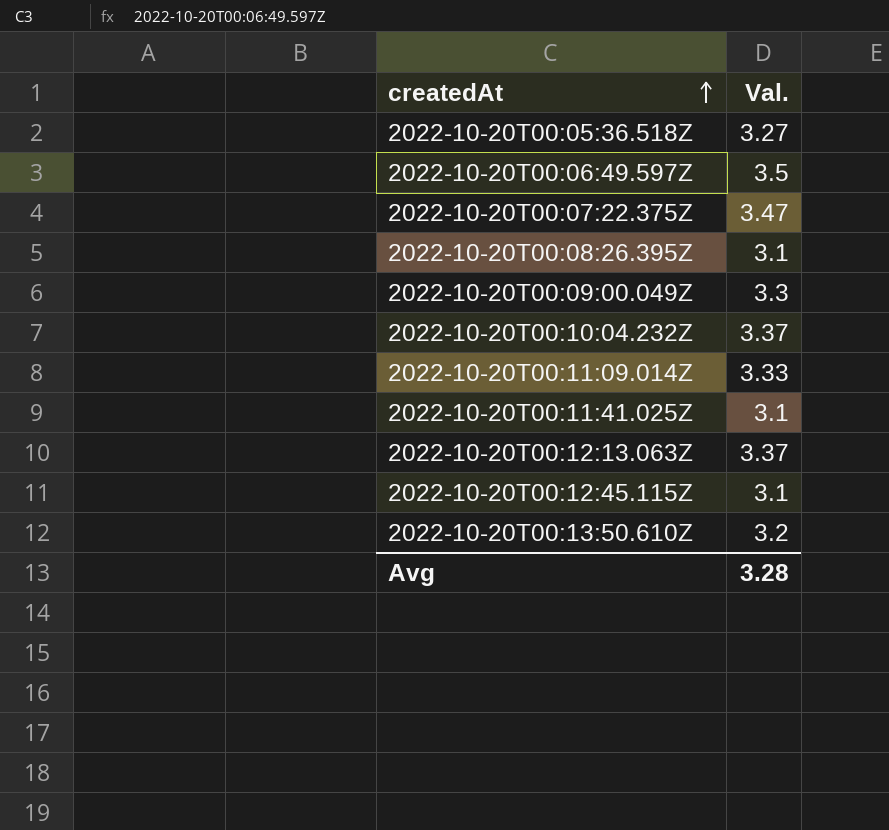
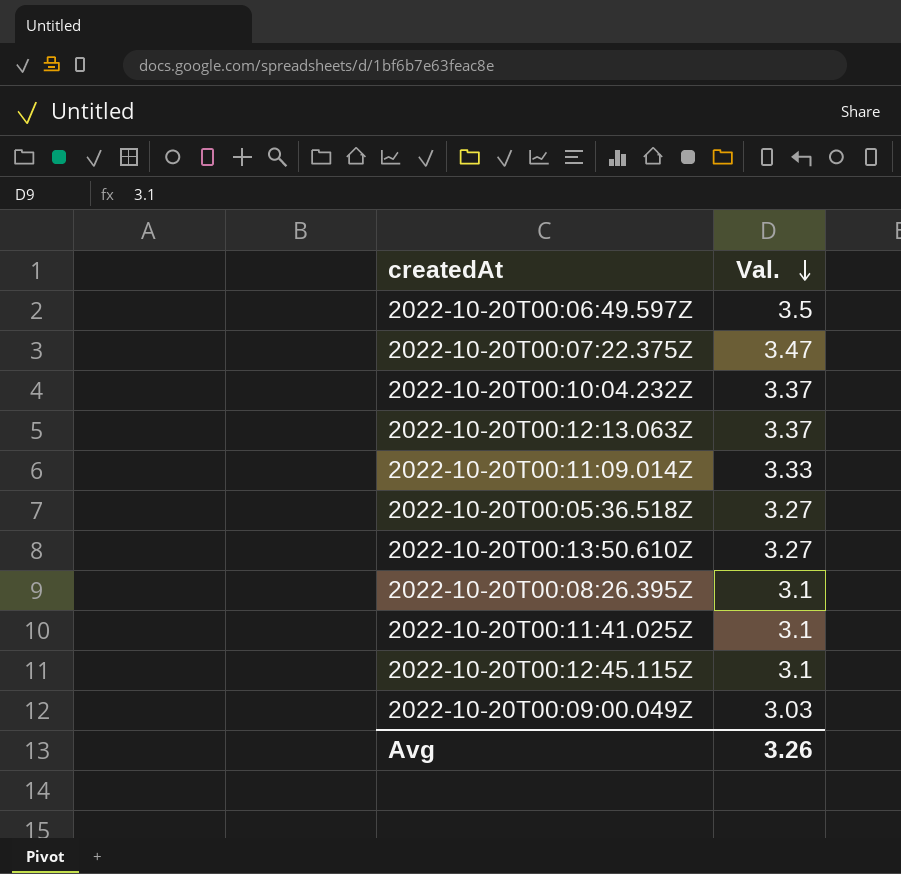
row order: createdAt ascending -> Val. descending
2022-10-20T00:13:50.610Z | Val.: 3.2 -> 3.27
2022-10-20T00:09:00.049Z | Val.: 3.3 -> 3.03
Avg | Val.: 3.28 -> 3.26

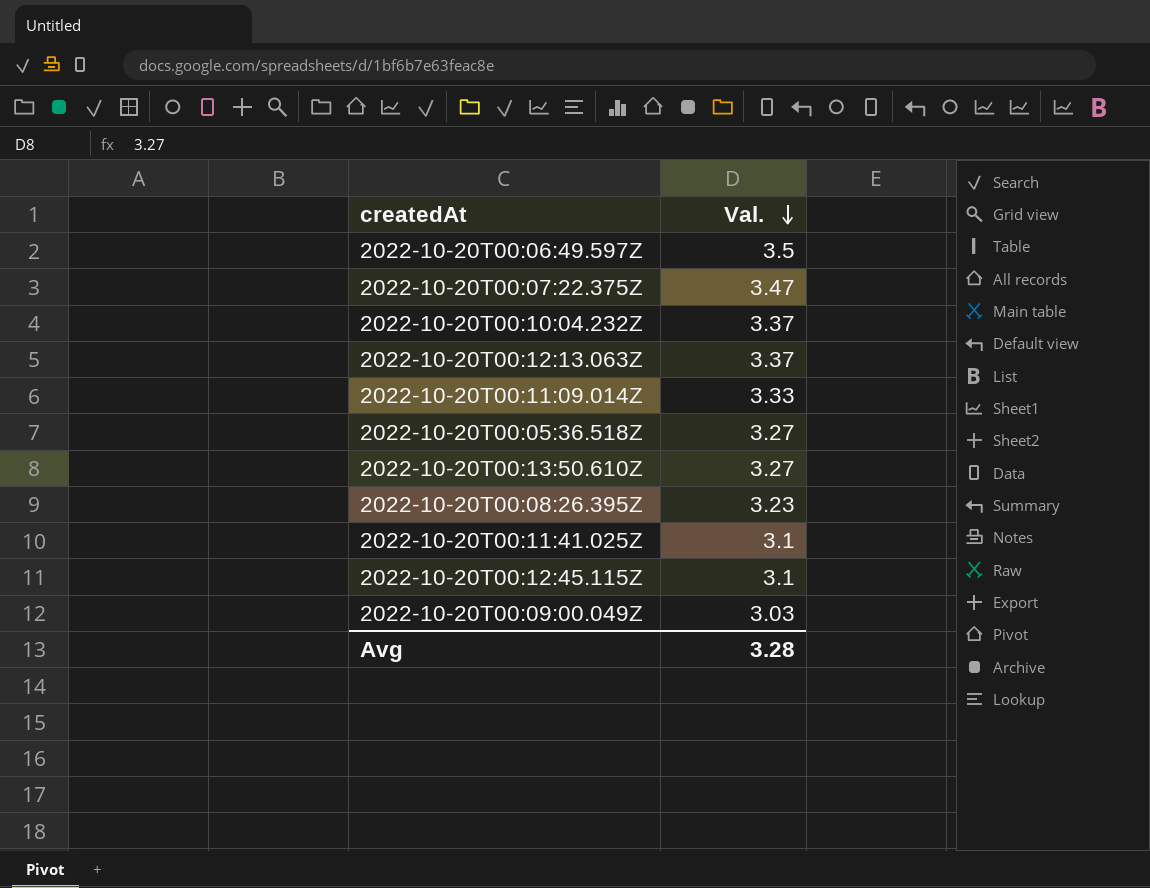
2022-10-20T00:08:26.395Z | Val.: 3.1 -> 3.23
Avg | Val.: 3.26 -> 3.28

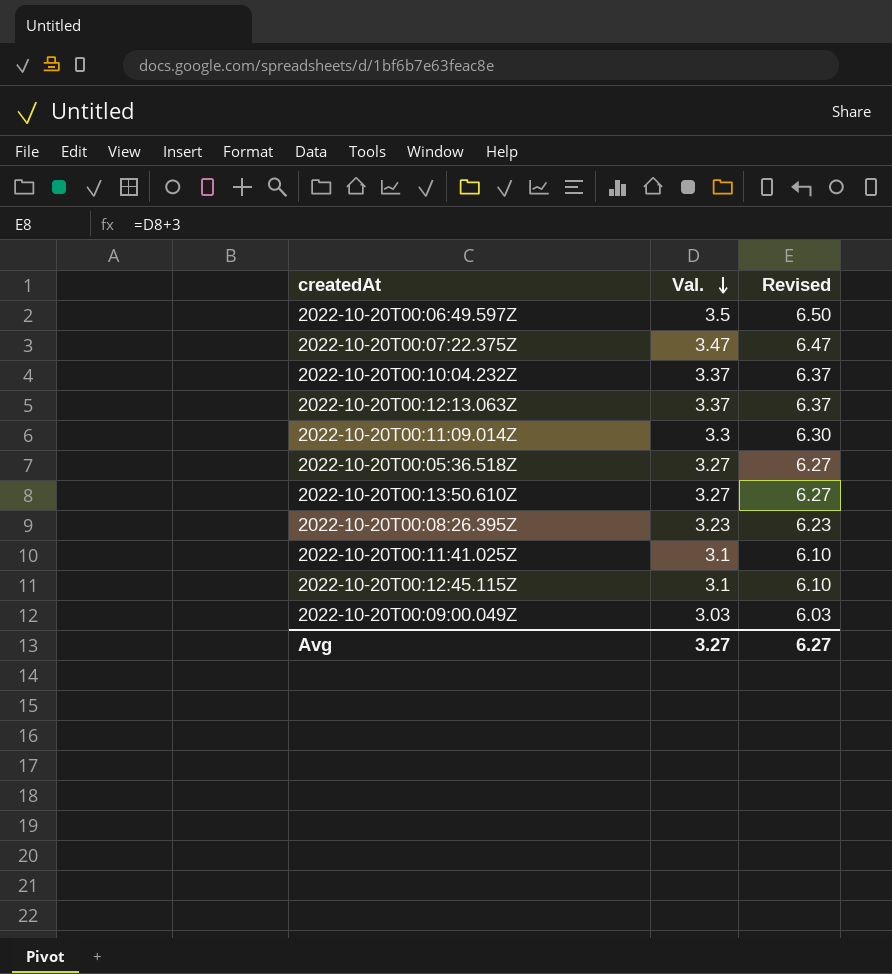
column Revised | formula: none -> [Val.] + 3
2022-10-20T00:11:09.014Z | Val.: 3.33 -> 3.3
Avg | Val.: 3.28 -> 3.27

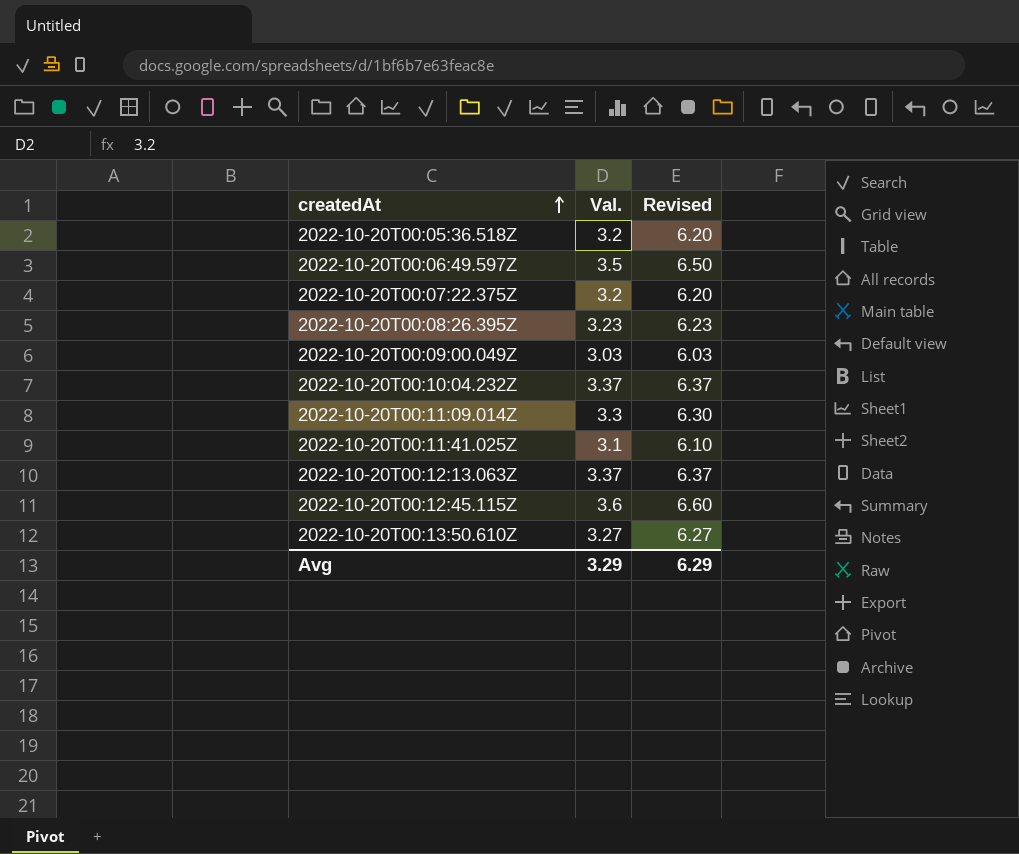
row order: Val. descending -> createdAt ascending
2022-10-20T00:05:36.518Z | Val.: 3.27 -> 3.2
2022-10-20T00:05:36.518Z | Revised: 6.27 -> 6.20
2022-10-20T00:07:22.375Z | Val.: 3.47 -> 3.2
2022-10-20T00:07:22.375Z | Revised: 6.47 -> 6.20
2022-10-20T00:12:45.115Z | Val.: 3.1 -> 3.6
2022-10-20T00:12:45.115Z | Revised: 6.10 -> 6.60
Avg | Val.: 3.27 -> 3.29
Avg | Revised: 6.27 -> 6.29

